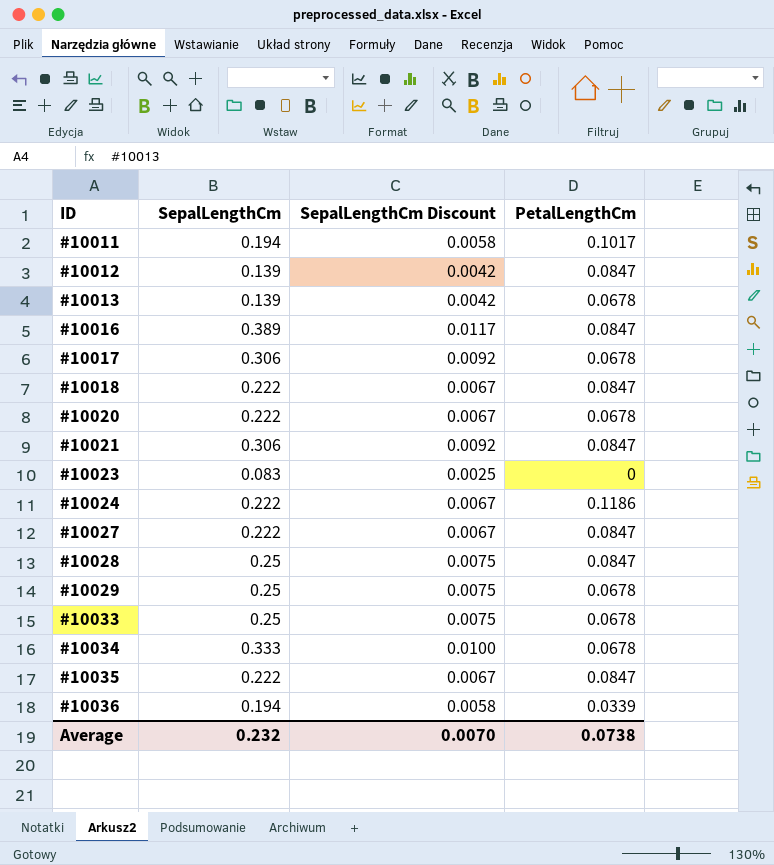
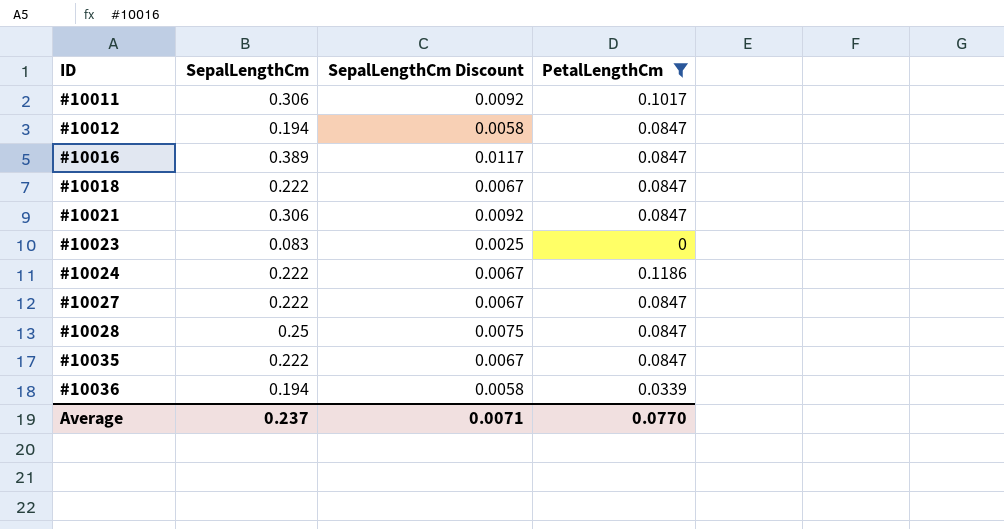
filter: none -> PetalLengthCm != 0.0678
#10011 | SepalLengthCm: 0.194 -> 0.306
#10011 | SepalLengthCm Discount: 0.0058 -> 0.0092
#10012 | SepalLengthCm: 0.139 -> 0.194
#10012 | SepalLengthCm Discount: 0.0042 -> 0.0058
Average | SepalLengthCm: 0.232 -> 0.237
Average | SepalLengthCm Discount: 0.0070 -> 0.0071
Average | PetalLengthCm: 0.0738 -> 0.0770

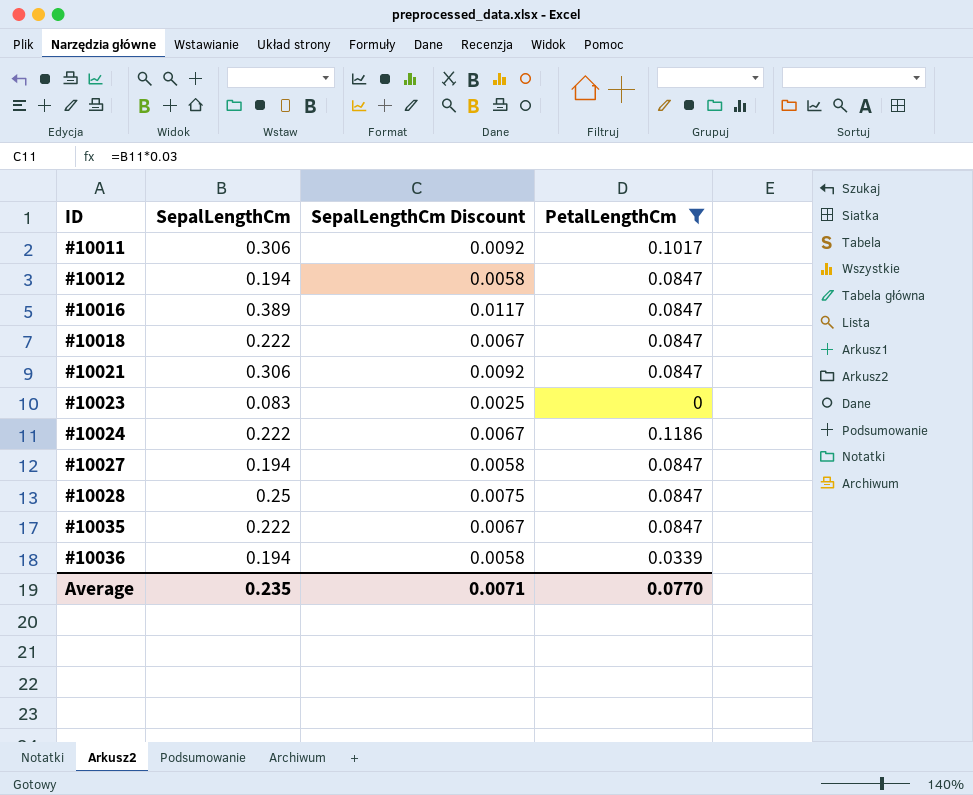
#10027 | SepalLengthCm: 0.222 -> 0.194
#10027 | SepalLengthCm Discount: 0.0067 -> 0.0058
Average | SepalLengthCm: 0.237 -> 0.235

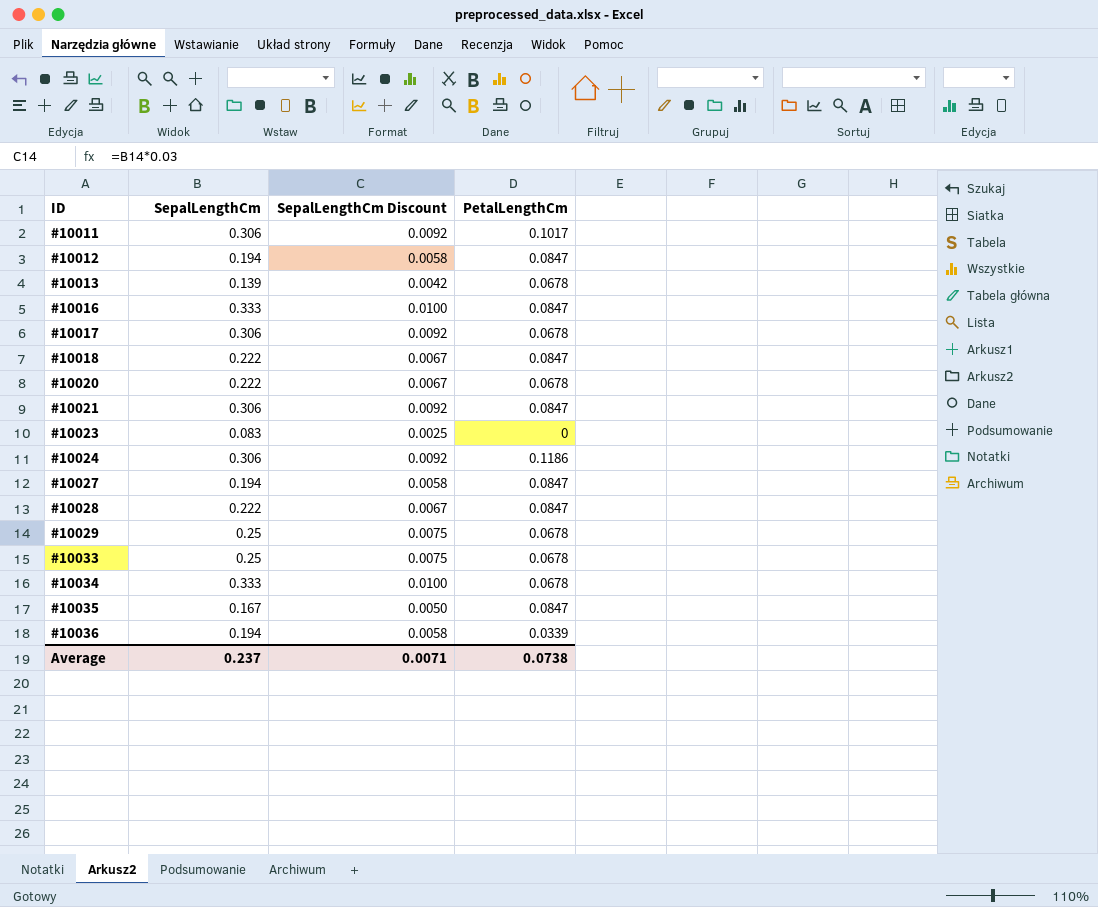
filter: PetalLengthCm != 0.0678 -> none
#10016 | SepalLengthCm: 0.389 -> 0.333
#10016 | SepalLengthCm Discount: 0.0117 -> 0.0100
#10024 | SepalLengthCm: 0.222 -> 0.306
#10024 | SepalLengthCm Discount: 0.0067 -> 0.0092
#10028 | SepalLengthCm: 0.25 -> 0.222
#10028 | SepalLengthCm Discount: 0.0075 -> 0.0067
#10035 | SepalLengthCm: 0.222 -> 0.167
#10035 | SepalLengthCm Discount: 0.0067 -> 0.0050
Average | SepalLengthCm: 0.235 -> 0.237
Average | PetalLengthCm: 0.0770 -> 0.0738

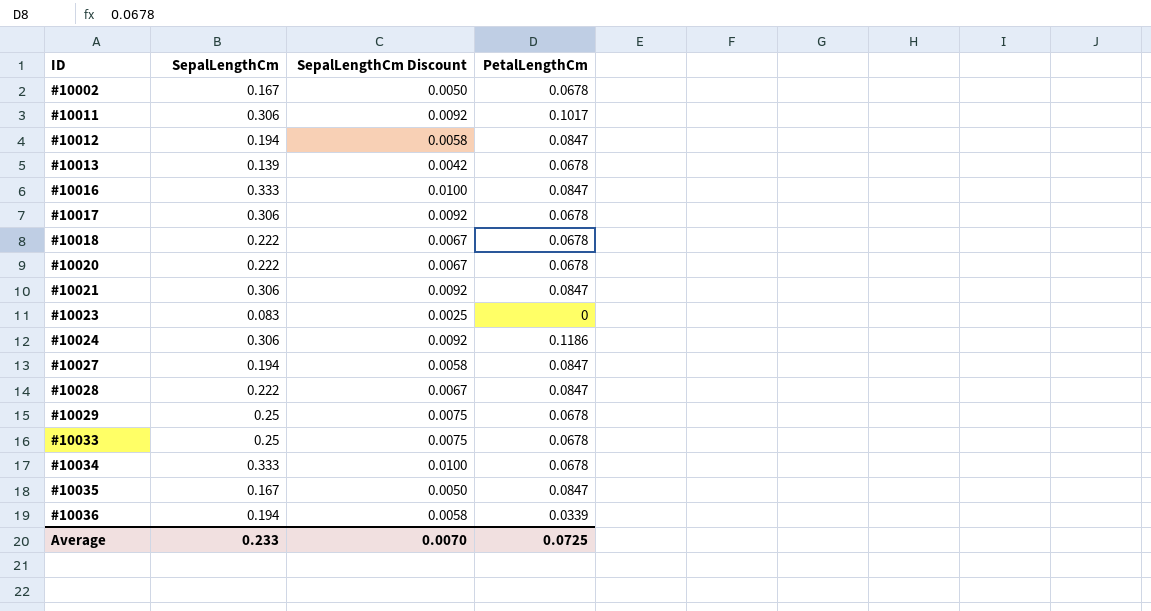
row #10002: none -> 0.167 | 0.0050 | 0.0678
#10018 | PetalLengthCm: 0.0847 -> 0.0678
Average | SepalLengthCm: 0.237 -> 0.233
Average | SepalLengthCm Discount: 0.0071 -> 0.0070
Average | PetalLengthCm: 0.0738 -> 0.0725

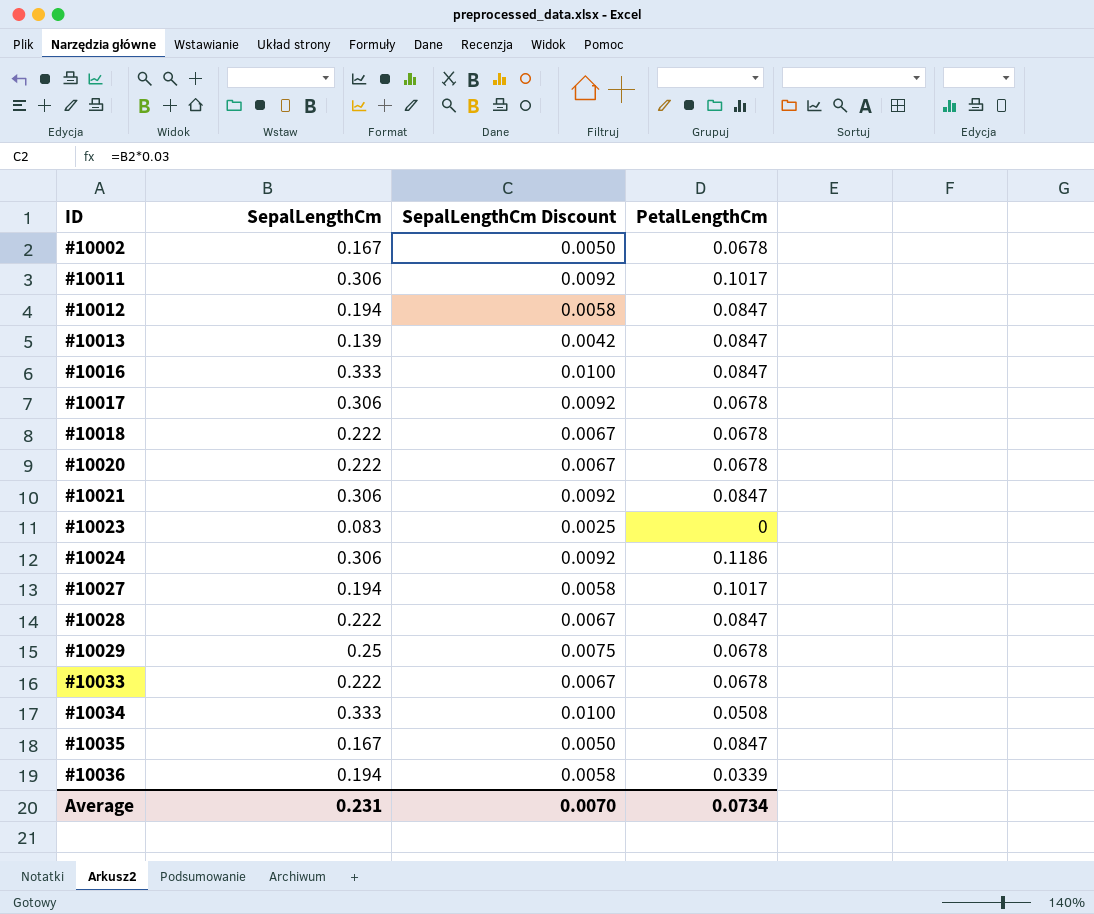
#10013 | PetalLengthCm: 0.0678 -> 0.0847
#10027 | PetalLengthCm: 0.0847 -> 0.1017
#10033 | SepalLengthCm: 0.25 -> 0.222
#10033 | SepalLengthCm Discount: 0.0075 -> 0.0067
#10034 | PetalLengthCm: 0.0678 -> 0.0508
Average | SepalLengthCm: 0.233 -> 0.231
Average | PetalLengthCm: 0.0725 -> 0.0734

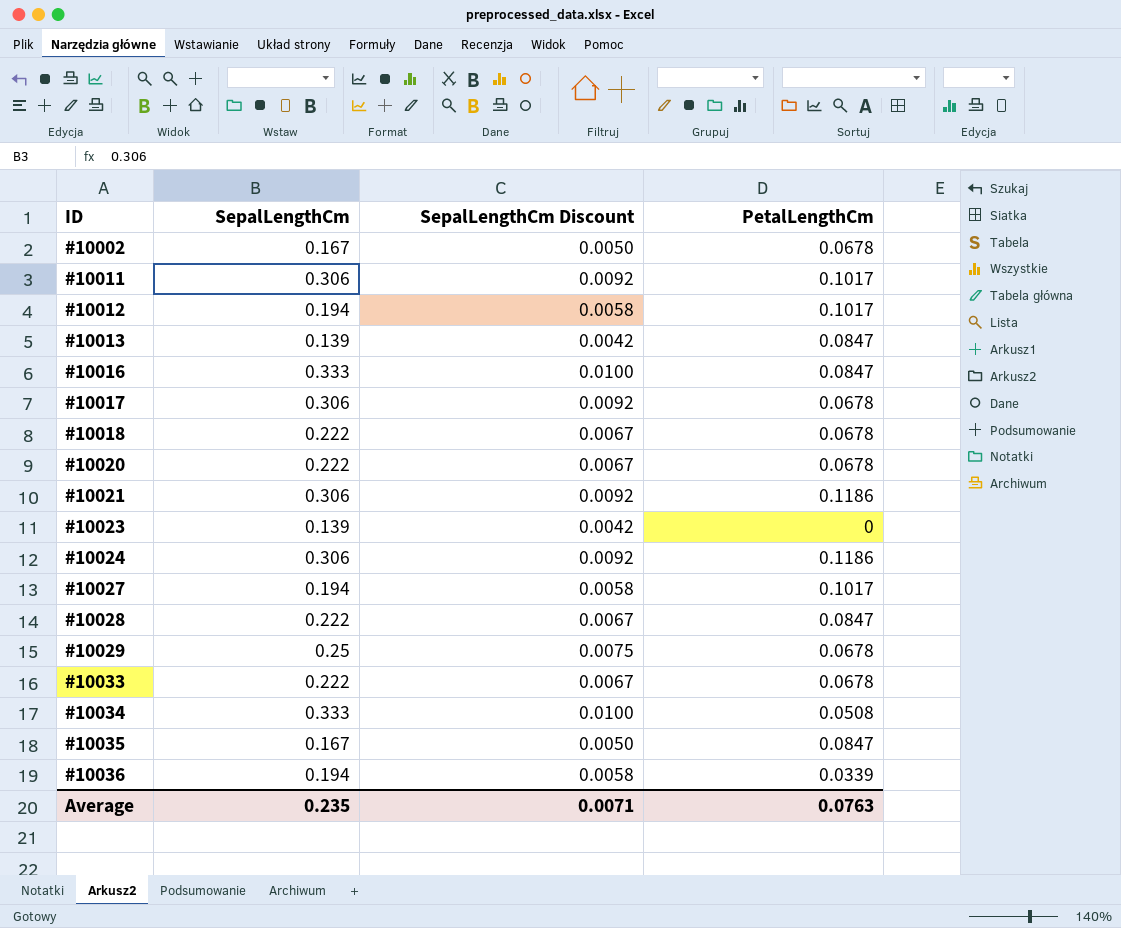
#10012 | PetalLengthCm: 0.0847 -> 0.1017
#10021 | PetalLengthCm: 0.0847 -> 0.1186
#10023 | SepalLengthCm: 0.083 -> 0.139
#10023 | SepalLengthCm Discount: 0.0025 -> 0.0042
Average | SepalLengthCm: 0.231 -> 0.235
Average | SepalLengthCm Discount: 0.0070 -> 0.0071
Average | PetalLengthCm: 0.0734 -> 0.0763

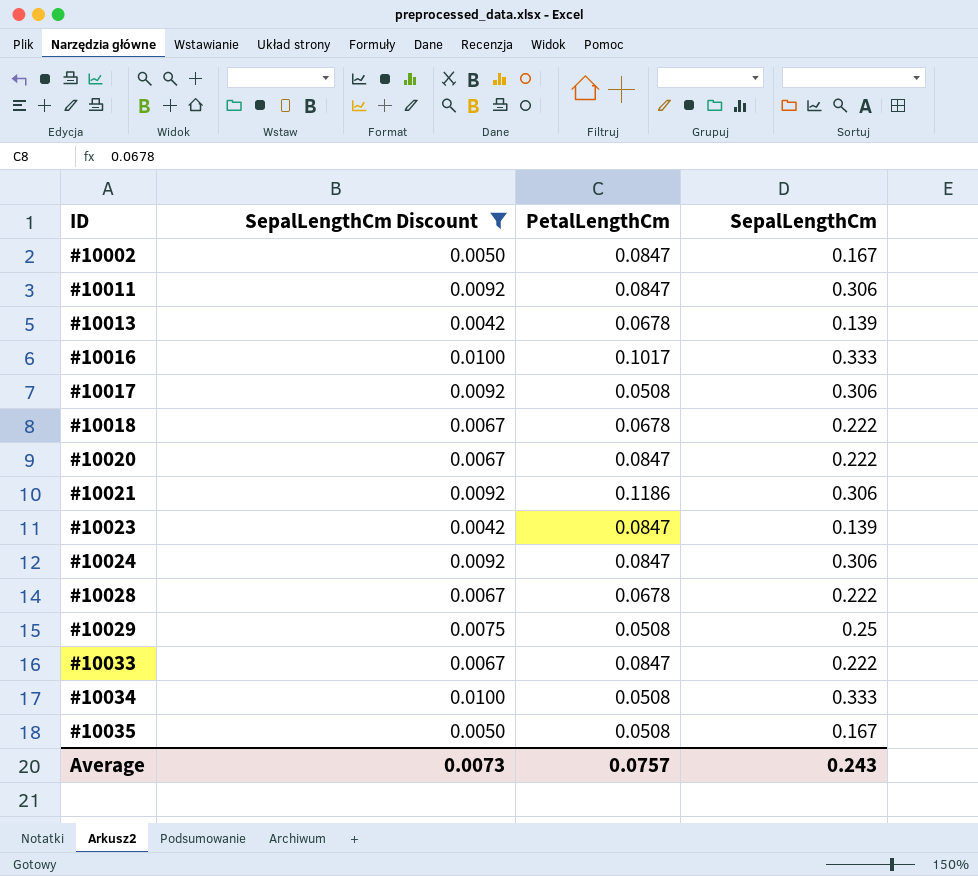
filter: none -> SepalLengthCm Discount != 0.0058
column SepalLengthCm | position: 2 -> 4
#10002 | PetalLengthCm: 0.0678 -> 0.0847
#10011 | PetalLengthCm: 0.1017 -> 0.0847
#10013 | PetalLengthCm: 0.0847 -> 0.0678
#10016 | PetalLengthCm: 0.0847 -> 0.1017
#10017 | PetalLengthCm: 0.0678 -> 0.0508
#10020 | PetalLengthCm: 0.0678 -> 0.0847
#10023 | PetalLengthCm: 0 -> 0.0847
#10024 | PetalLengthCm: 0.1186 -> 0.0847
#10028 | PetalLengthCm: 0.0847 -> 0.0678
#10029 | PetalLengthCm: 0.0678 -> 0.0508
#10033 | PetalLengthCm: 0.0678 -> 0.0847
#10035 | PetalLengthCm: 0.0847 -> 0.0508
Average | SepalLengthCm Discount: 0.0071 -> 0.0073
Average | PetalLengthCm: 0.0763 -> 0.0757
Average | SepalLengthCm: 0.235 -> 0.243

